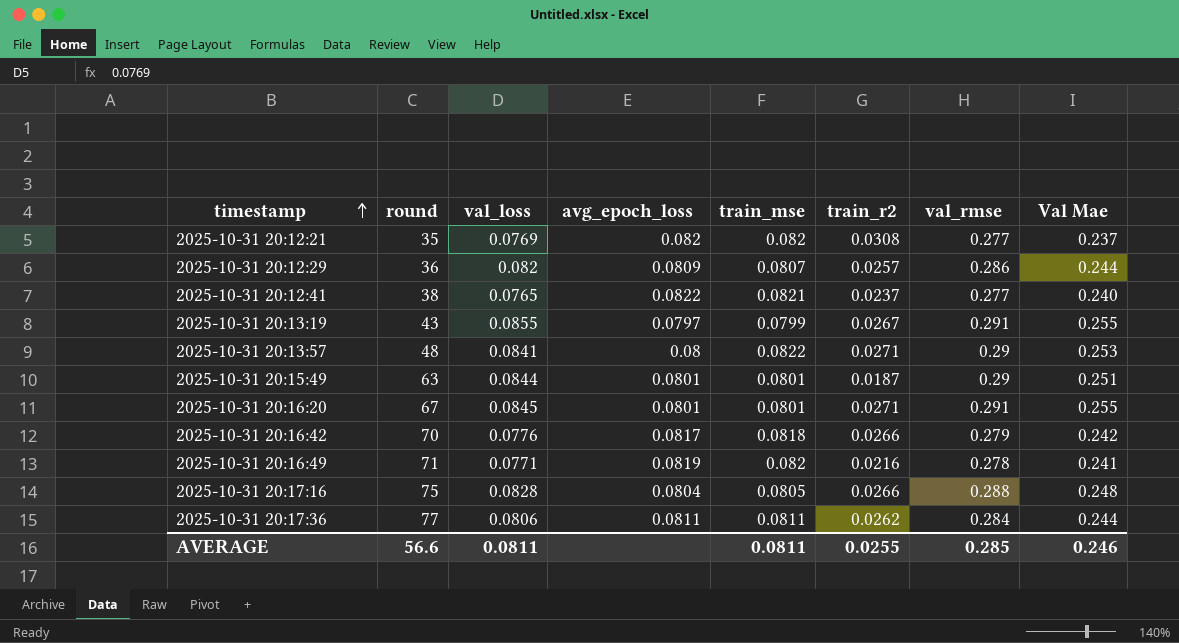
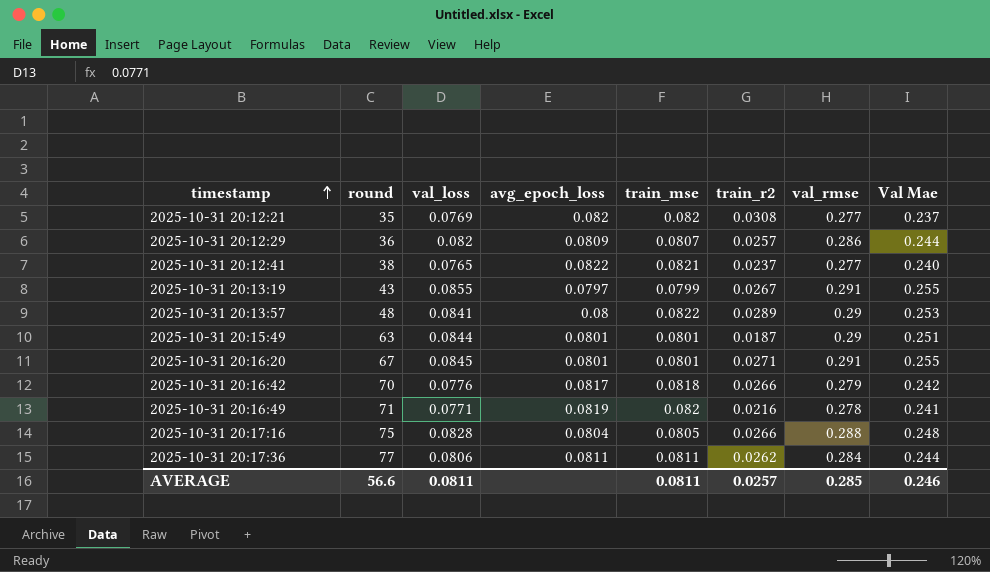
2025-10-31 20:13:57 | train_r2: 0.0271 -> 0.0289
AVERAGE | train_r2: 0.0255 -> 0.0257

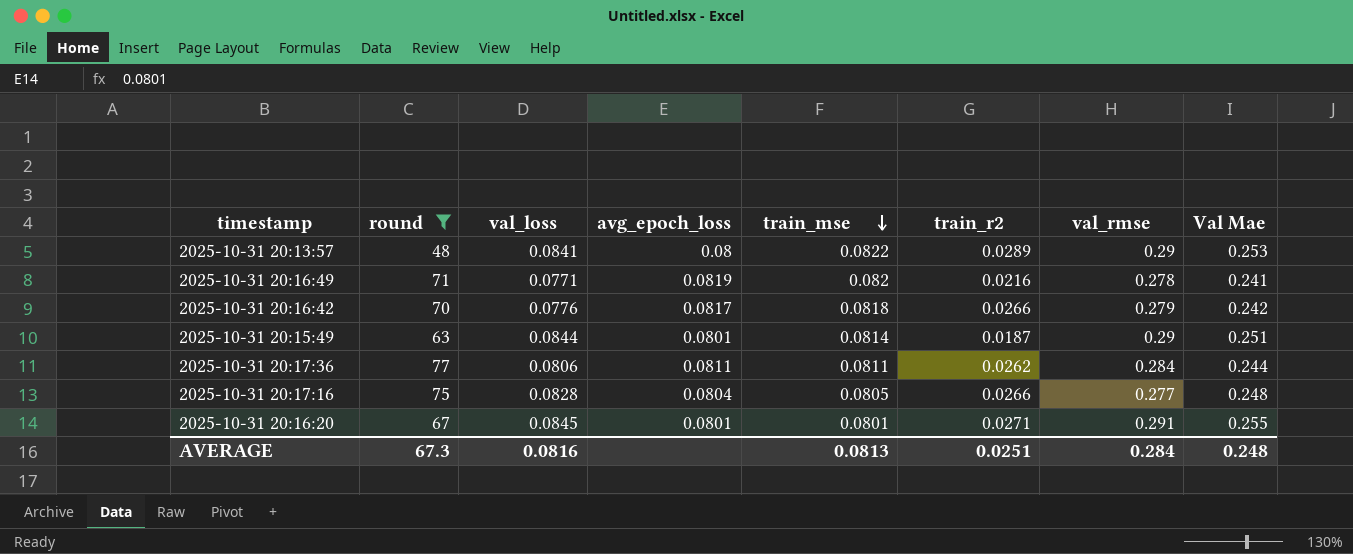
filter: none -> round >= 48
row order: timestamp ascending -> train_mse descending
2025-10-31 20:15:49 | train_mse: 0.0801 -> 0.0814
2025-10-31 20:17:16 | val_rmse: 0.288 -> 0.277
AVERAGE | round: 56.6 -> 67.3
AVERAGE | val_loss: 0.0811 -> 0.0816
AVERAGE | train_mse: 0.0811 -> 0.0813
AVERAGE | train_r2: 0.0257 -> 0.0251
AVERAGE | val_rmse: 0.285 -> 0.284
AVERAGE | Val Mae: 0.246 -> 0.248

